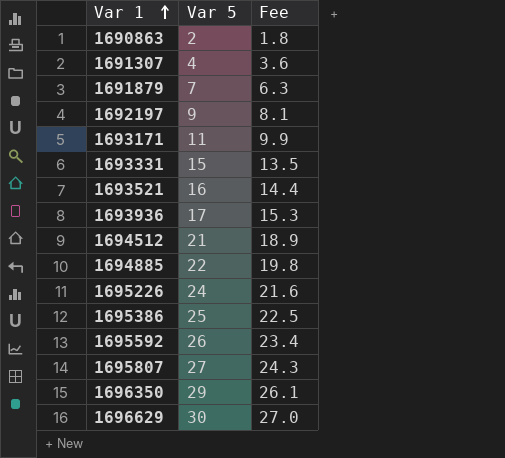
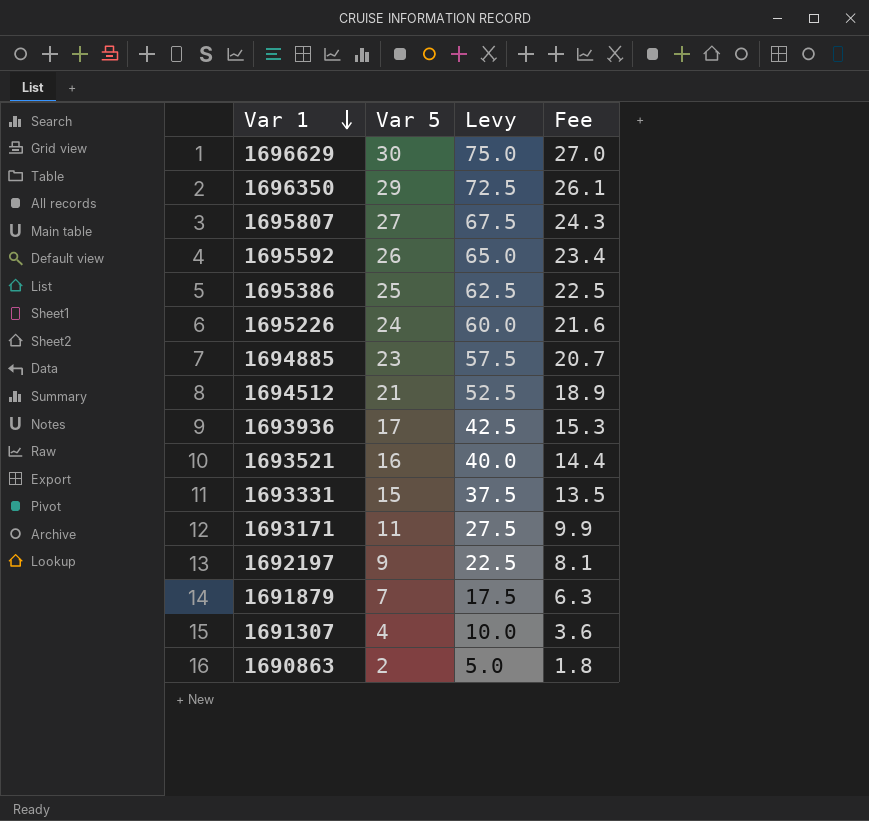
row order: Var 1 ascending -> Var 1 descending
column Levy | formula: none -> [Var 5] * 2.5
1694885 | Var 5: 22 -> 23
1694885 | Fee: 19.8 -> 20.7

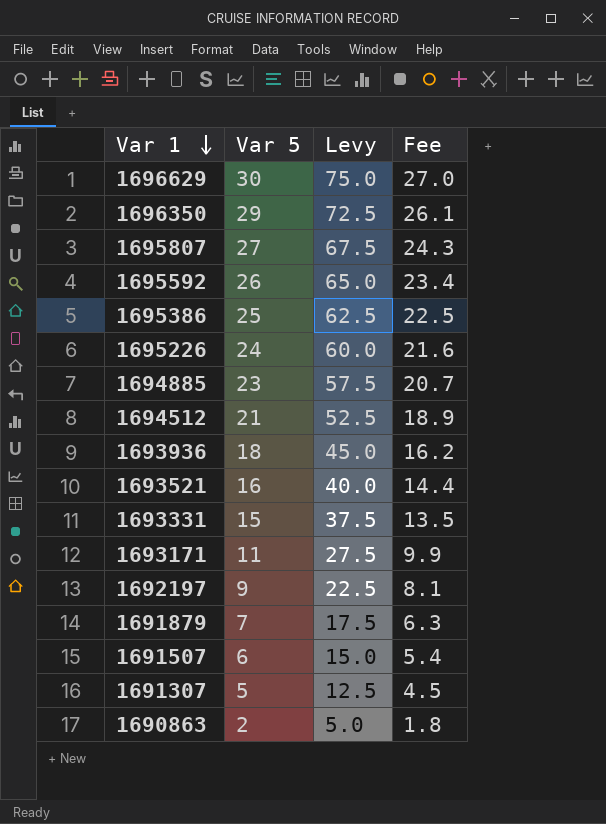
1693936 | Var 5: 17 -> 18
1693936 | Levy: 42.5 -> 45.0
1693936 | Fee: 15.3 -> 16.2
row 1691507: none -> 6 | 15.0 | 5.4
1691307 | Var 5: 4 -> 5
1691307 | Levy: 10.0 -> 12.5
1691307 | Fee: 3.6 -> 4.5

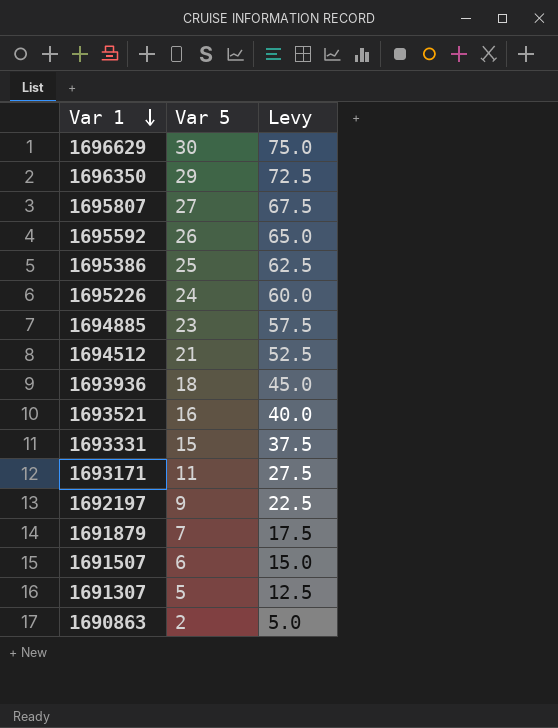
column Fee | formula: [Var 5] * 0.9 -> none

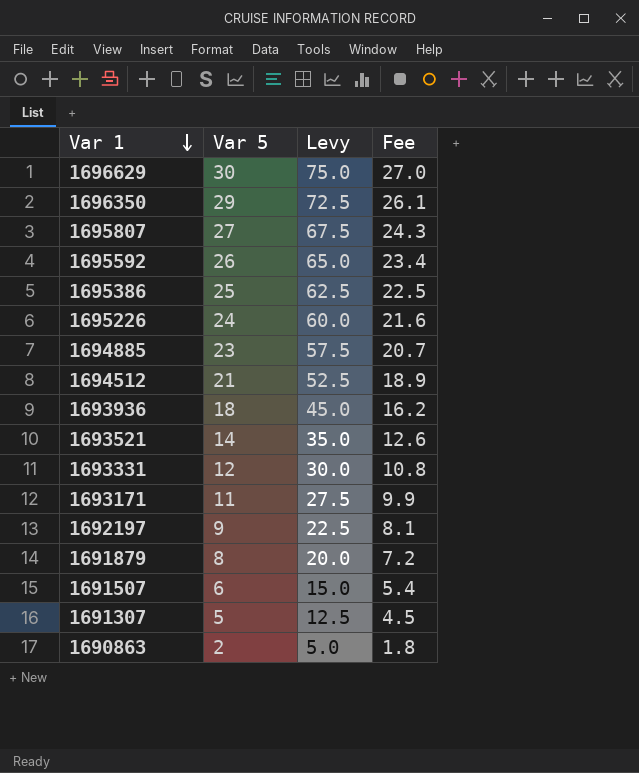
column Fee | formula: none -> [Var 5] * 0.9
1693521 | Var 5: 16 -> 14
1693521 | Levy: 40.0 -> 35.0
1693331 | Var 5: 15 -> 12
1693331 | Levy: 37.5 -> 30.0
1691879 | Var 5: 7 -> 8
1691879 | Levy: 17.5 -> 20.0

